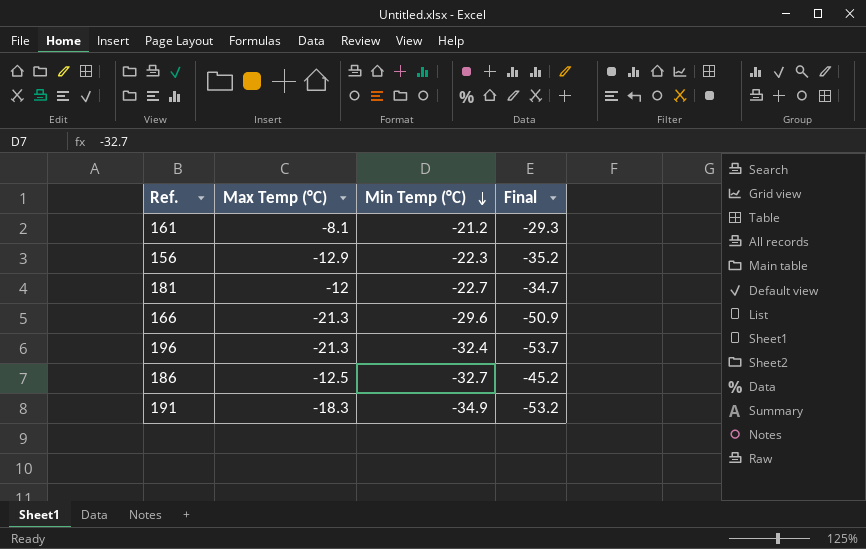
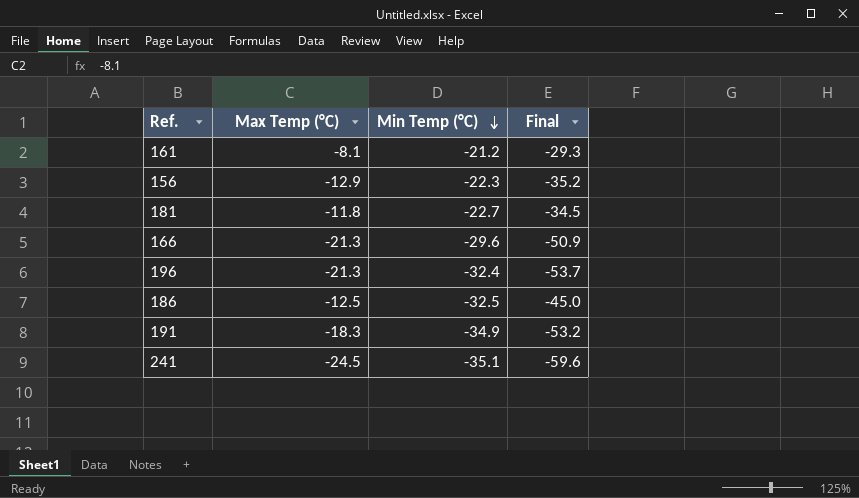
181 | Max Temp (°C): -12 -> -11.8
181 | Final: -34.7 -> -34.5
186 | Min Temp (°C): -32.7 -> -32.5
186 | Final: -45.2 -> -45.0
row 241: none -> -24.5 | -35.1 | -59.6

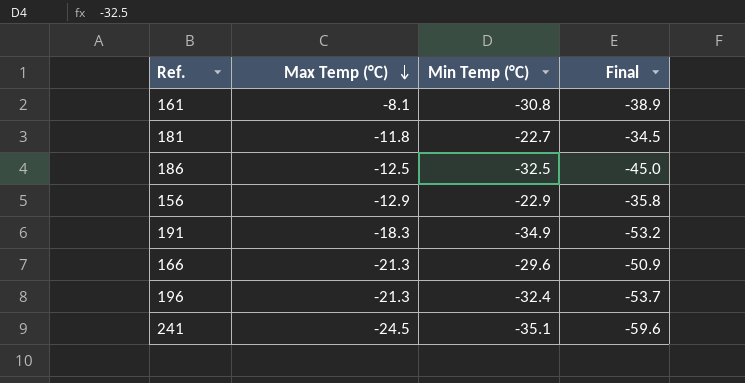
row order: Min Temp (°C) descending -> Max Temp (°C) descending
161 | Min Temp (°C): -21.2 -> -30.8
161 | Final: -29.3 -> -38.9
156 | Min Temp (°C): -22.3 -> -22.9
156 | Final: -35.2 -> -35.8

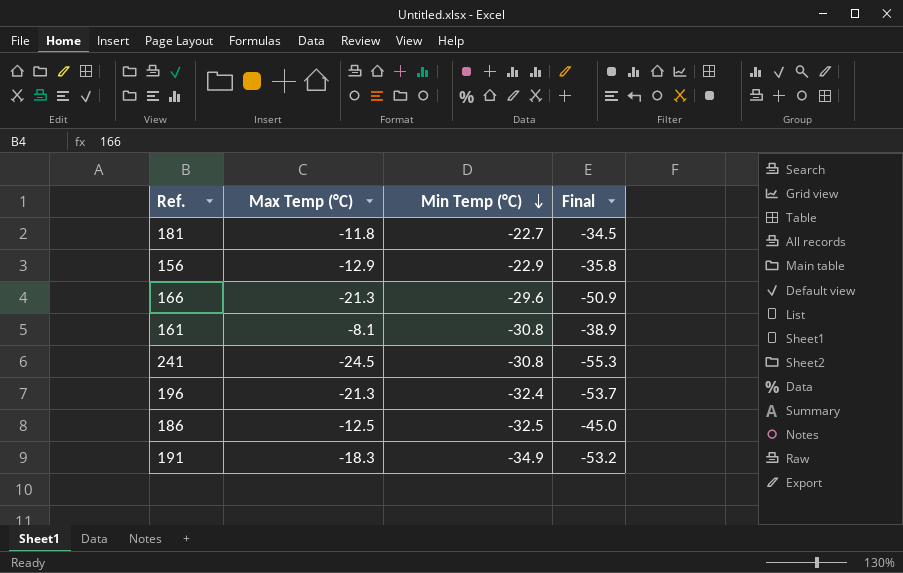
row order: Max Temp (°C) descending -> Min Temp (°C) descending
241 | Min Temp (°C): -35.1 -> -30.8
241 | Final: -59.6 -> -55.3

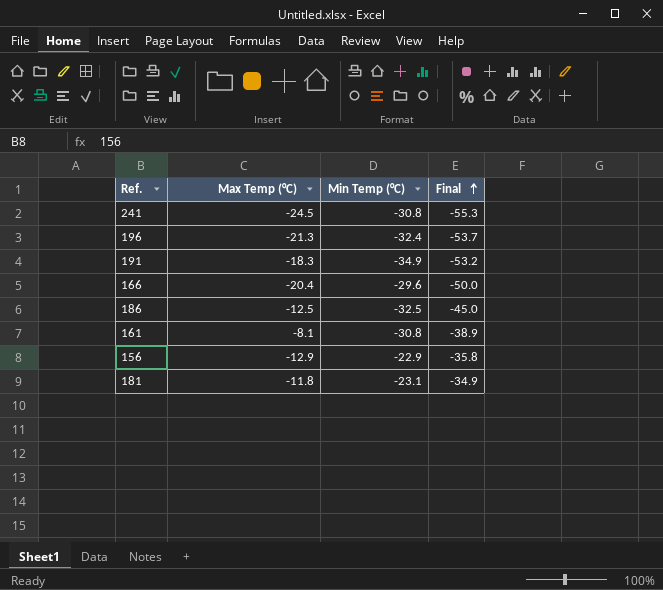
row order: Min Temp (°C) descending -> Final ascending
166 | Max Temp (°C): -21.3 -> -20.4
166 | Final: -50.9 -> -50.0
181 | Min Temp (°C): -22.7 -> -23.1
181 | Final: -34.5 -> -34.9

